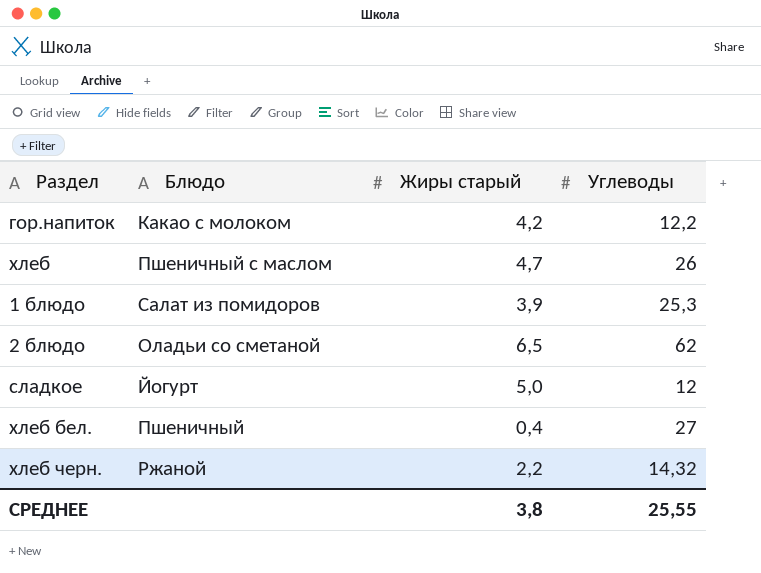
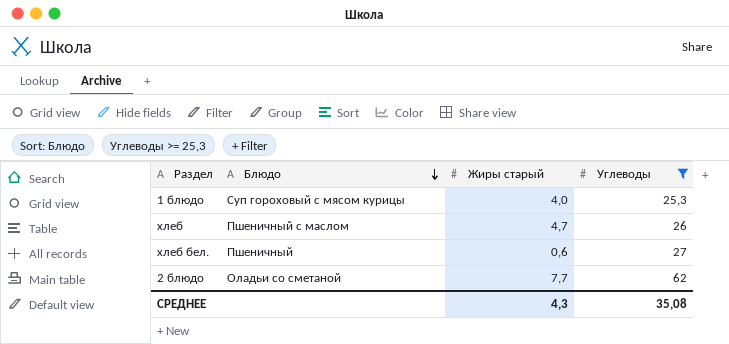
filter: none -> Углеводы >= 25,3
row order: none -> Блюдо descending
1 блюдо | Блюдо: Салат из помидоров -> Суп гороховый с мясом курицы
1 блюдо | Жиры старый: 3,9 -> 4,0
хлеб бел. | Жиры старый: 0,4 -> 0,6
2 блюдо | Жиры старый: 6,5 -> 7,7
СРЕДНЕЕ | Жиры старый: 3,8 -> 4,3
СРЕДНЕЕ | Углеводы: 25,55 -> 35,08

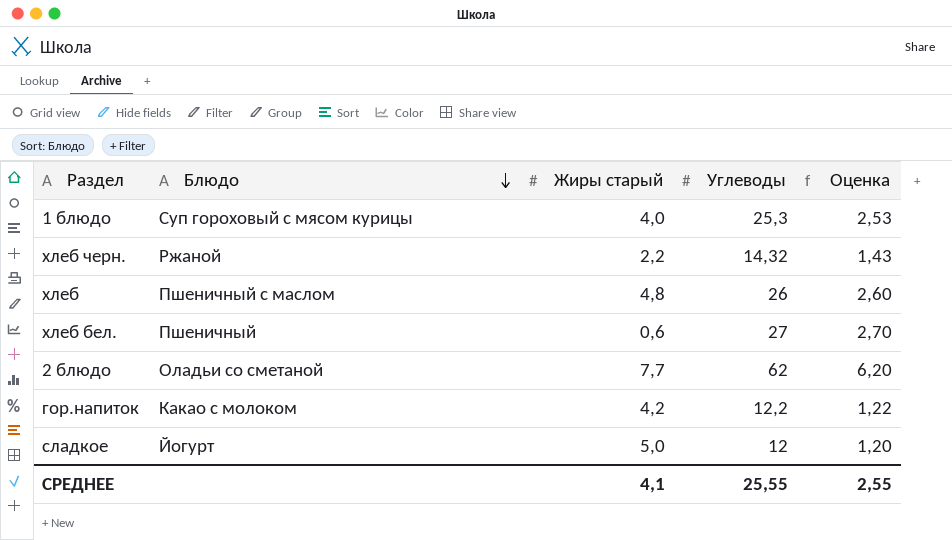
filter: Углеводы >= 25,3 -> none
column Оценка | formula: none -> [Углеводы] * 0,1
хлеб | Жиры старый: 4,7 -> 4,8
СРЕДНЕЕ | Жиры старый: 4,3 -> 4,1
СРЕДНЕЕ | Углеводы: 35,08 -> 25,55

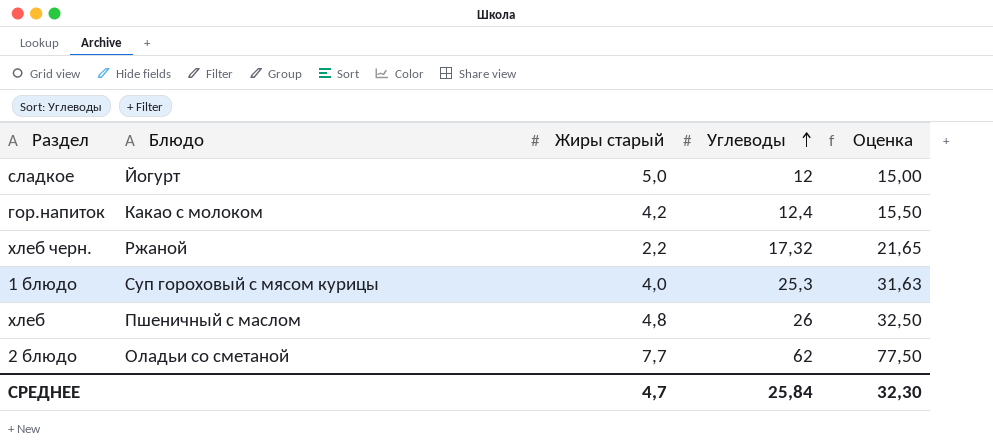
row order: Блюдо descending -> Углеводы ascending
column Оценка | formula: [Углеводы] * 0,1 -> [Углеводы] * 1,25
row хлеб бел.: Пшеничный | 0,6 | 27 | 2,70 -> none
гор.напиток | Углеводы: 12,2 -> 12,4
хлеб черн. | Углеводы: 14,32 -> 17,32
СРЕДНЕЕ | Жиры старый: 4,1 -> 4,7
СРЕДНЕЕ | Углеводы: 25,55 -> 25,84
СРЕДНЕЕ | Оценка: 2,55 -> 32,30

